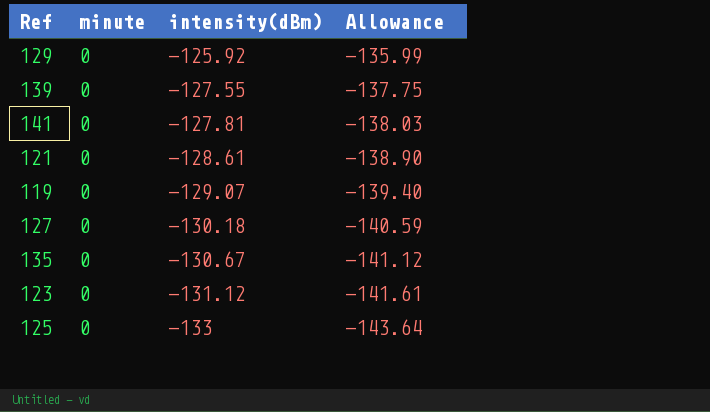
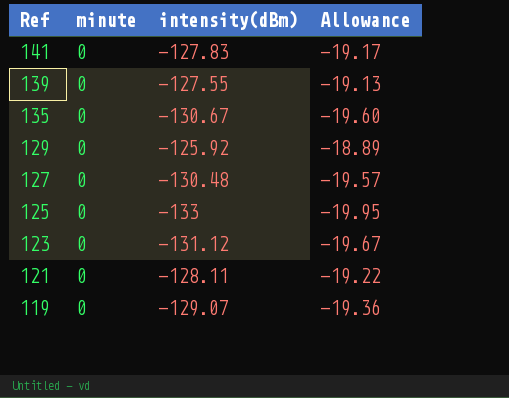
row order: intensity(dBm) descending -> Ref descending
column Allowance | formula: [intensity(dBm)] * 1.08 -> [intensity(dBm)] * 0.15
141 | intensity(dBm): -127.81 -> -127.83
127 | intensity(dBm): -130.18 -> -130.48
121 | intensity(dBm): -128.61 -> -128.11

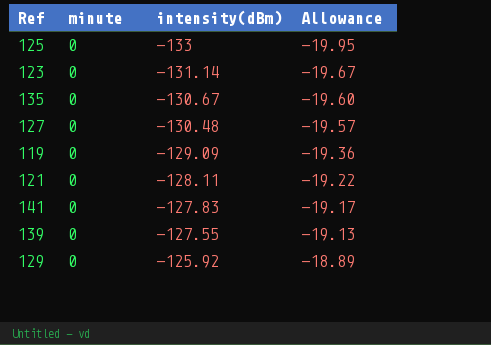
row order: Ref descending -> intensity(dBm) ascending
123 | intensity(dBm): -131.12 -> -131.14
119 | intensity(dBm): -129.07 -> -129.09

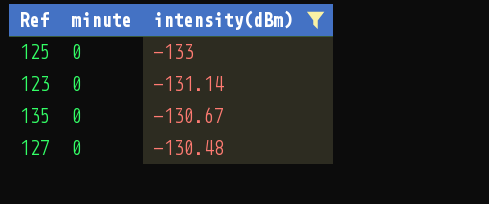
filter: none -> intensity(dBm) <= -130.48
column Allowance | formula: [intensity(dBm)] * 0.15 -> none

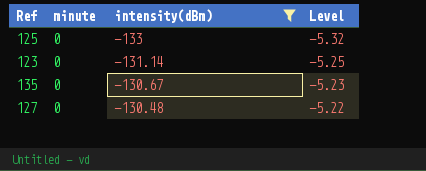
column Level | formula: none -> [intensity(dBm)] * 0.04

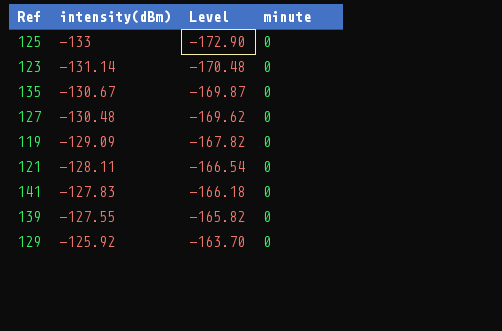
filter: intensity(dBm) <= -130.48 -> none
column Level | formula: [intensity(dBm)] * 0.04 -> [intensity(dBm)] * 1.3
column minute | position: 2 -> 4

